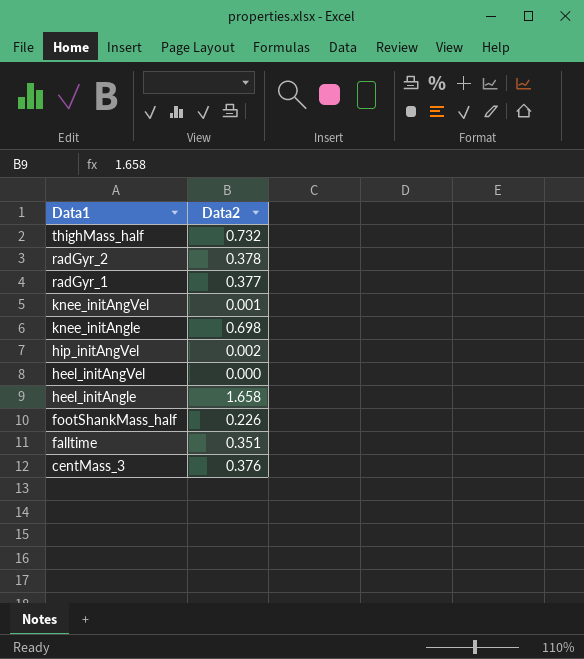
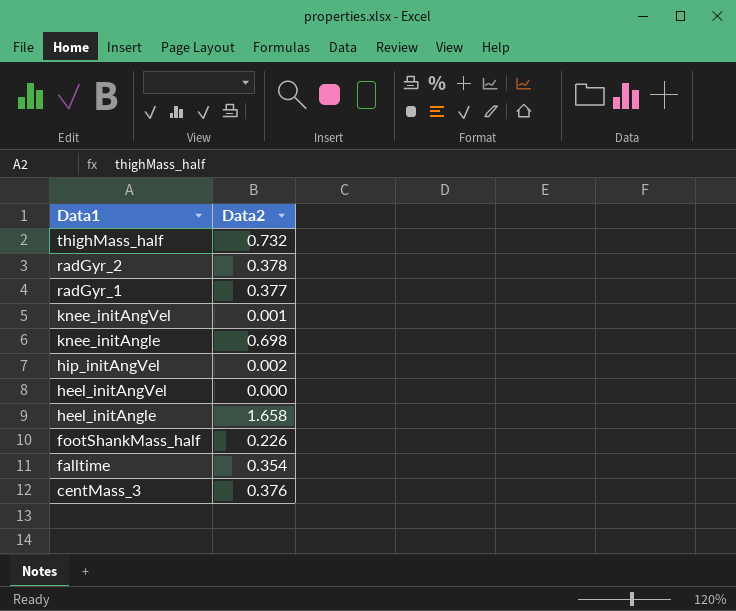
falltime | Data2: 0.351 -> 0.354

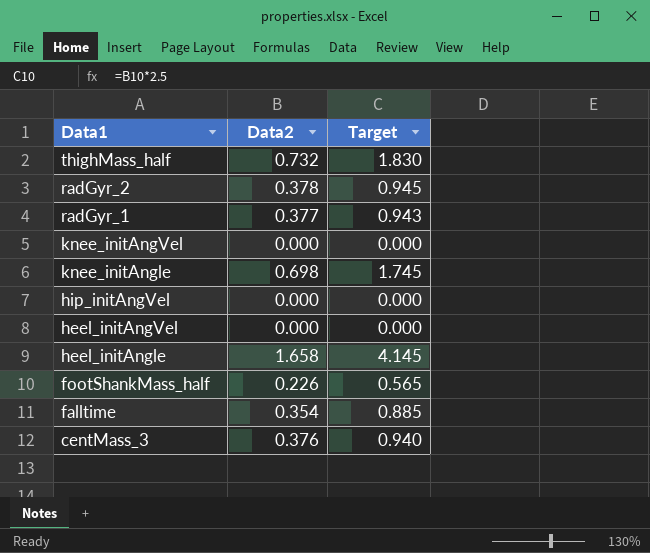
column Target | formula: none -> [Data2] * 2.5
knee_initAngVel | Data2: 0.001 -> 0.000
hip_initAngVel | Data2: 0.002 -> 0.000

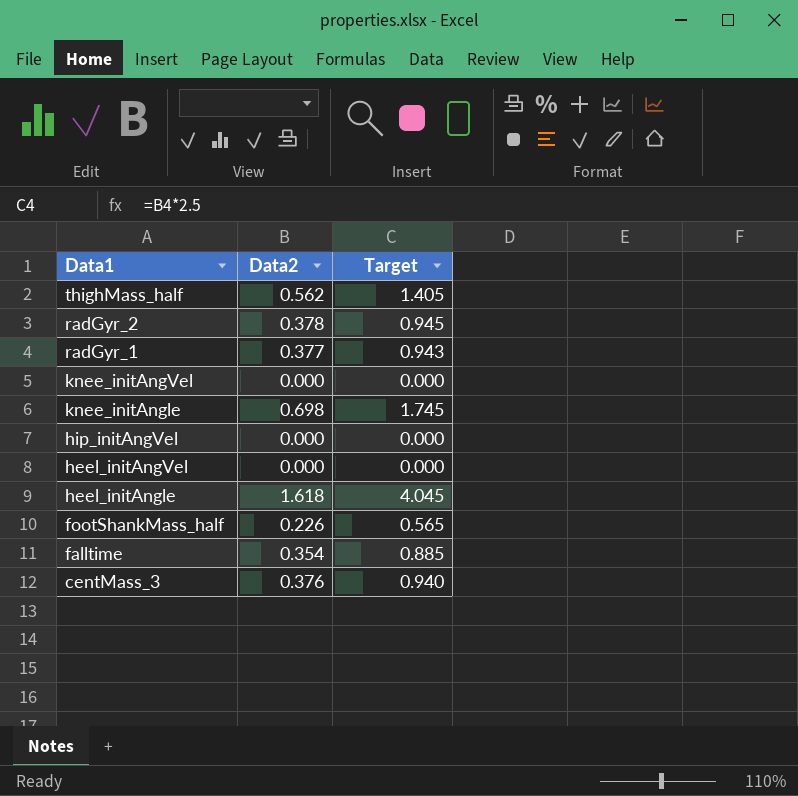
thighMass_half | Data2: 0.732 -> 0.562
thighMass_half | Target: 1.830 -> 1.405
heel_initAngle | Data2: 1.658 -> 1.618
heel_initAngle | Target: 4.145 -> 4.045

